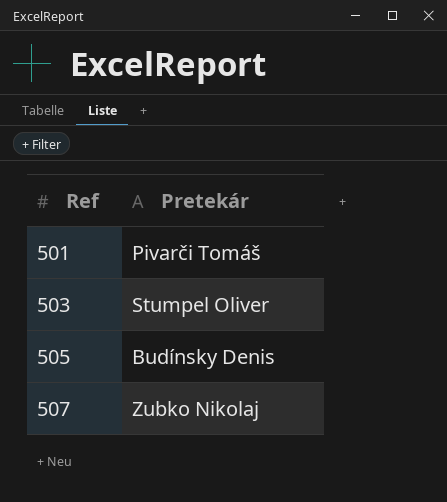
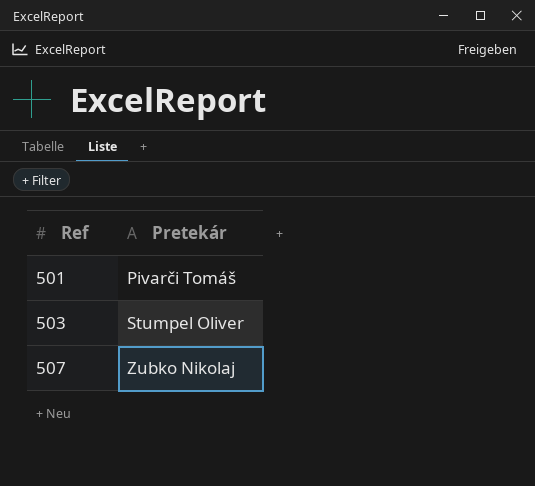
row 505: Budínsky Denis -> none

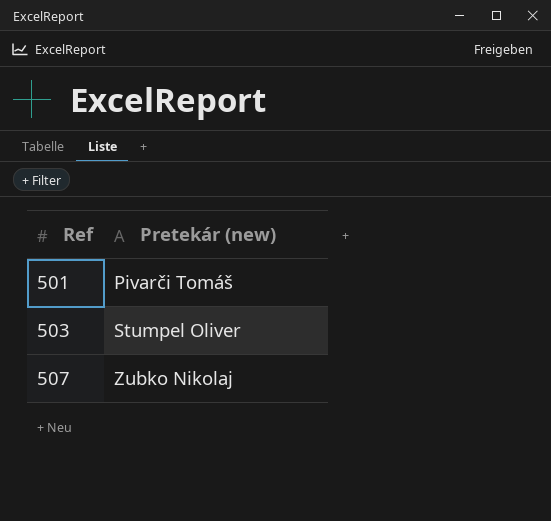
column name: Pretekár -> Pretekár (new)

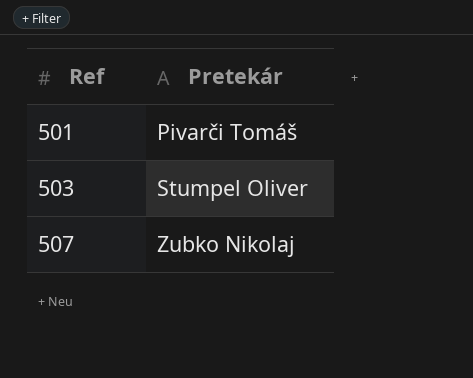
column name: Pretekár (new) -> Pretekár

